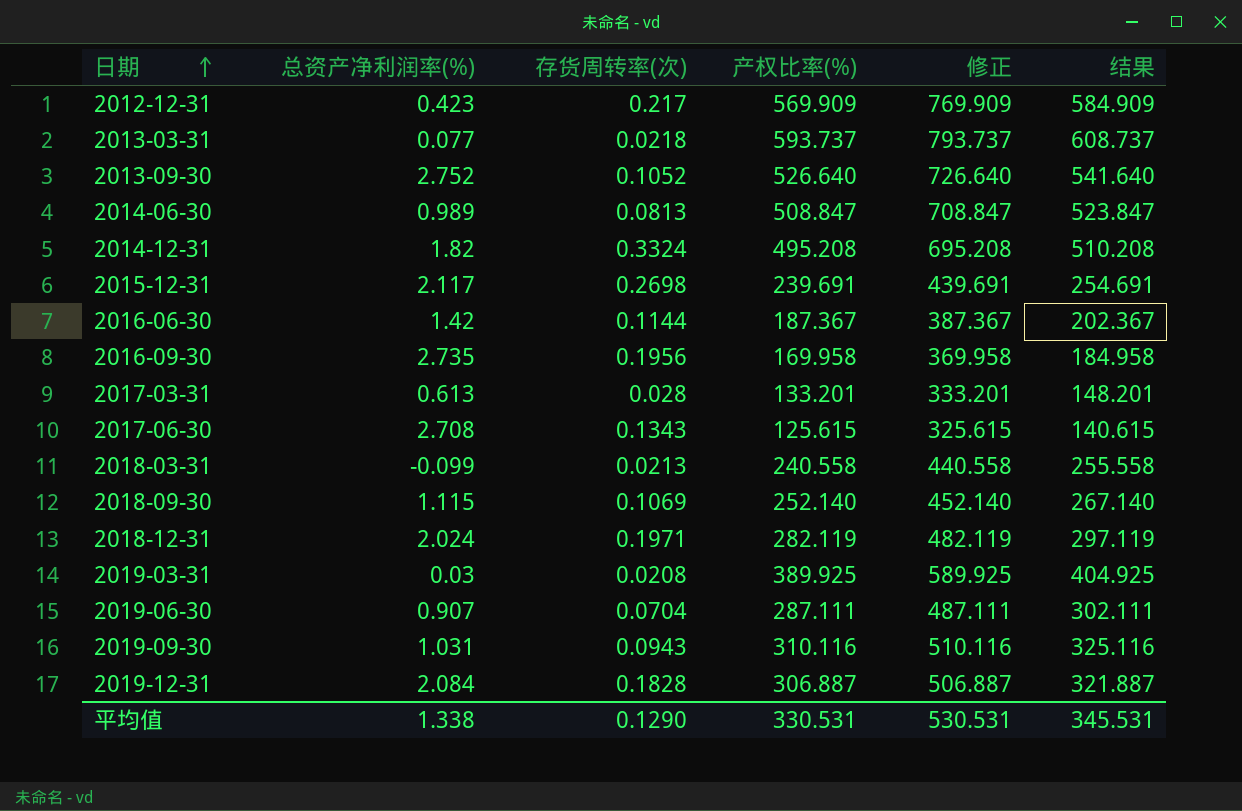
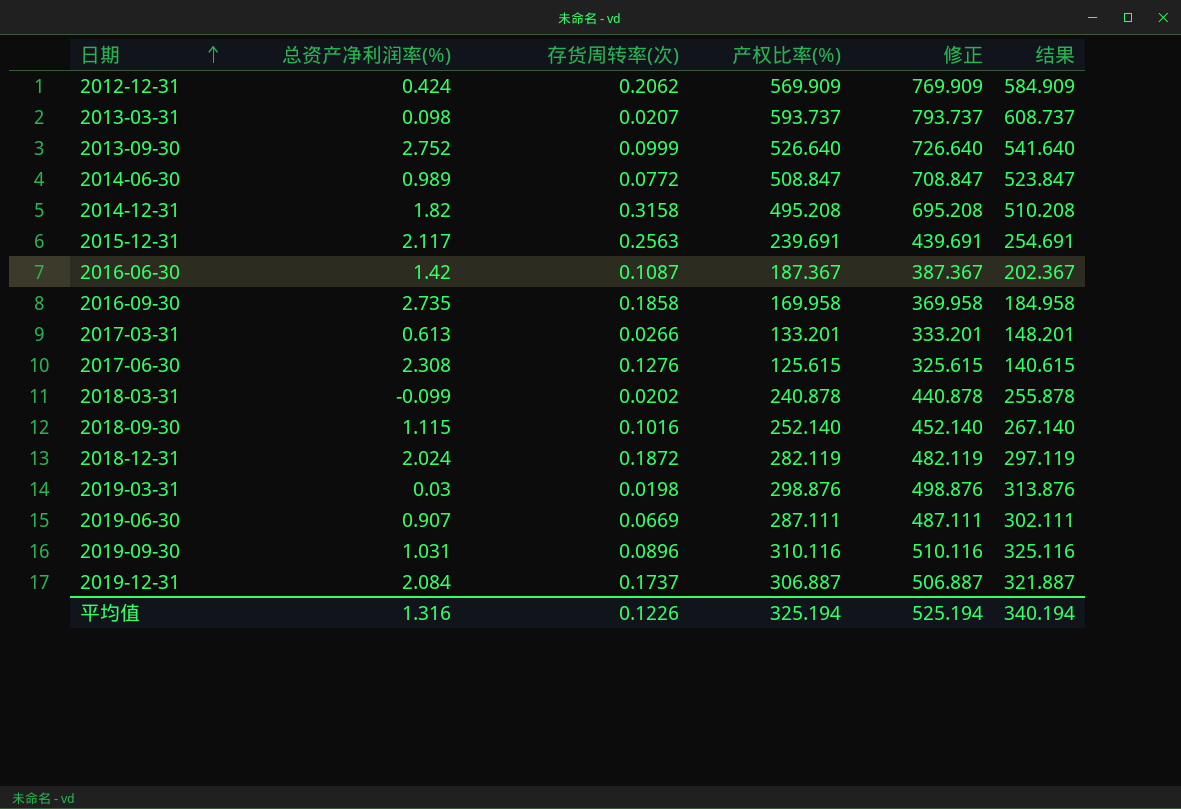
2012-12-31 | 总资产净利润率(%): 0.423 -> 0.424
2012-12-31 | 存货周转率(次): 0.217 -> 0.2062
2013-03-31 | 总资产净利润率(%): 0.077 -> 0.098
2013-03-31 | 存货周转率(次): 0.0218 -> 0.0207
2013-09-30 | 存货周转率(次): 0.1052 -> 0.0999
2014-06-30 | 存货周转率(次): 0.0813 -> 0.0772
2014-12-31 | 存货周转率(次): 0.3324 -> 0.3158
2015-12-31 | 存货周转率(次): 0.2698 -> 0.2563
2016-06-30 | 存货周转率(次): 0.1144 -> 0.1087
2016-09-30 | 存货周转率(次): 0.1956 -> 0.1858
2017-03-31 | 存货周转率(次): 0.028 -> 0.0266
2017-06-30 | 总资产净利润率(%): 2.708 -> 2.308
2017-06-30 | 存货周转率(次): 0.1343 -> 0.1276
2018-03-31 | 存货周转率(次): 0.0213 -> 0.0202
2018-03-31 | 产权比率(%): 240.558 -> 240.878
2018-03-31 | 修正: 440.558 -> 440.878
2018-03-31 | 结果: 255.558 -> 255.878
2018-09-30 | 存货周转率(次): 0.1069 -> 0.1016
2018-12-31 | 存货周转率(次): 0.1971 -> 0.1872
2019-03-31 | 存货周转率(次): 0.0208 -> 0.0198
2019-03-31 | 产权比率(%): 389.925 -> 298.876
2019-03-31 | 修正: 589.925 -> 498.876
2019-03-31 | 结果: 404.925 -> 313.876
2019-06-30 | 存货周转率(次): 0.0704 -> 0.0669
2019-09-30 | 存货周转率(次): 0.0943 -> 0.0896
2019-12-31 | 存货周转率(次): 0.1828 -> 0.1737
平均值 | 总资产净利润率(%): 1.338 -> 1.316
平均值 | 存货周转率(次): 0.1290 -> 0.1226
平均值 | 产权比率(%): 330.531 -> 325.194
平均值 | 修正: 530.531 -> 525.194
平均值 | 结果: 345.531 -> 340.194

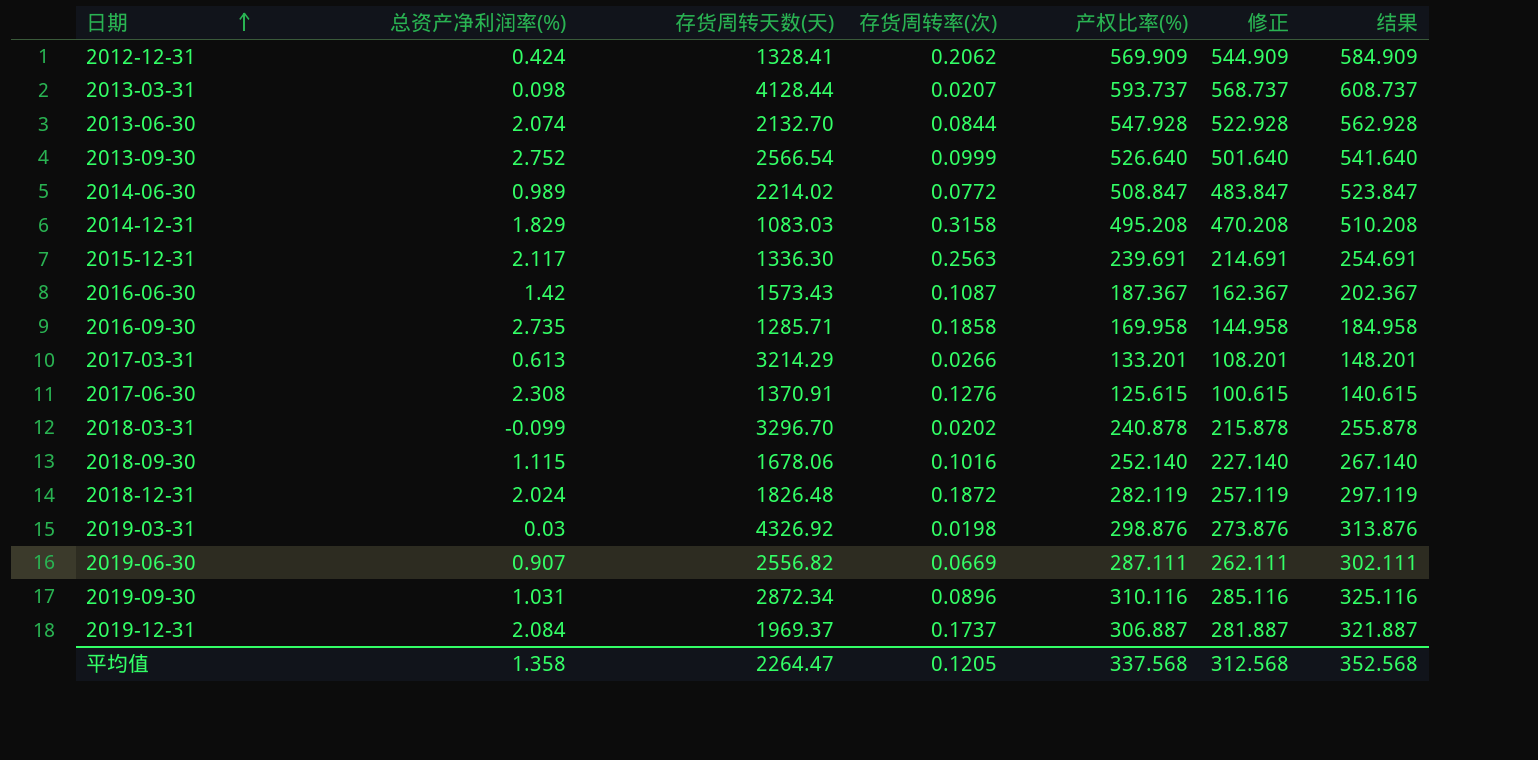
column 存货周转天数(天) | position: none -> 3
column 修正 | formula: [产权比率(%)] + 200 -> [产权比率(%)] - 25
row 2013-06-30: none -> 2.074 | 2132.70 | 0.0844 | 547.928 | 522.928 | 562.928
2014-12-31 | 总资产净利润率(%): 1.82 -> 1.829
平均值 | 总资产净利润率(%): 1.316 -> 1.358
平均值 | 存货周转率(次): 0.1226 -> 0.1205
平均值 | 产权比率(%): 325.194 -> 337.568
平均值 | 修正: 525.194 -> 312.568
平均值 | 结果: 340.194 -> 352.568

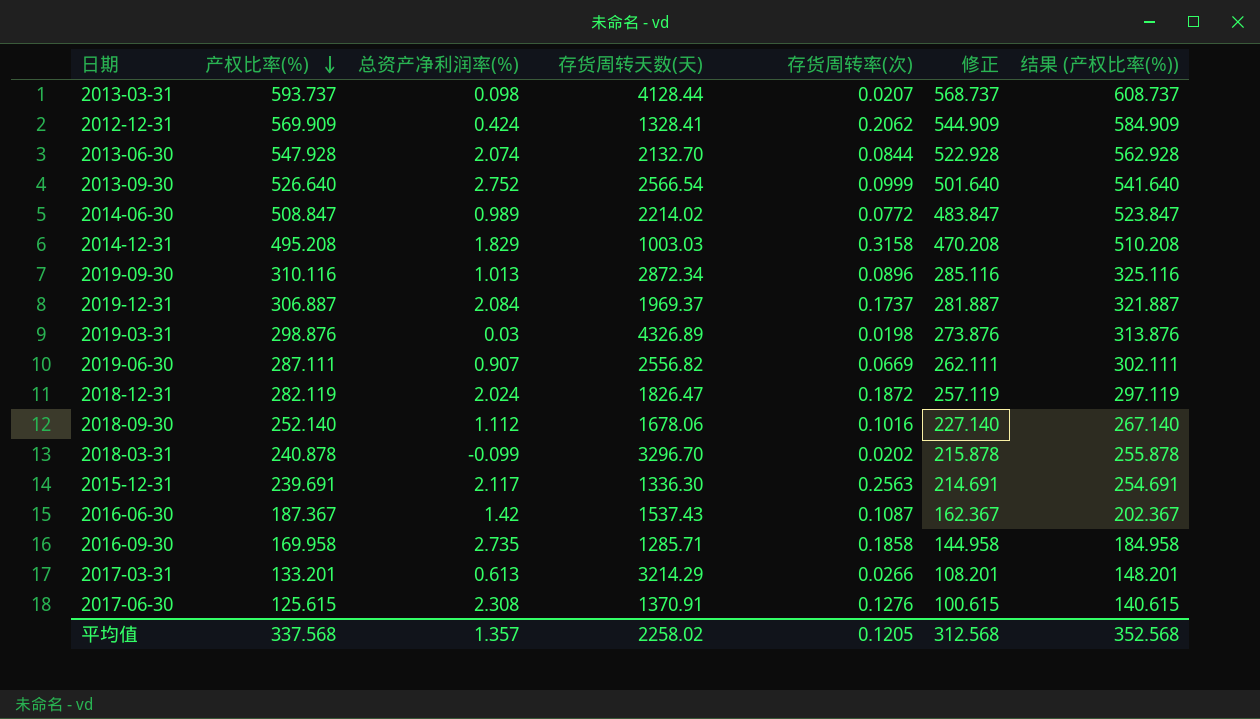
row order: 日期 ascending -> 产权比率(%) descending
column 产权比率(%) | position: 5 -> 2
column name: 结果 -> 结果 (产权比率(%))
2014-12-31 | 存货周转天数(天): 1083.03 -> 1003.03
2019-09-30 | 总资产净利润率(%): 1.031 -> 1.013
2019-03-31 | 存货周转天数(天): 4326.92 -> 4326.89
2018-12-31 | 存货周转天数(天): 1826.48 -> 1826.47
2018-09-30 | 总资产净利润率(%): 1.115 -> 1.112
2016-06-30 | 存货周转天数(天): 1573.43 -> 1537.43
平均值 | 总资产净利润率(%): 1.358 -> 1.357
平均值 | 存货周转天数(天): 2264.47 -> 2258.02

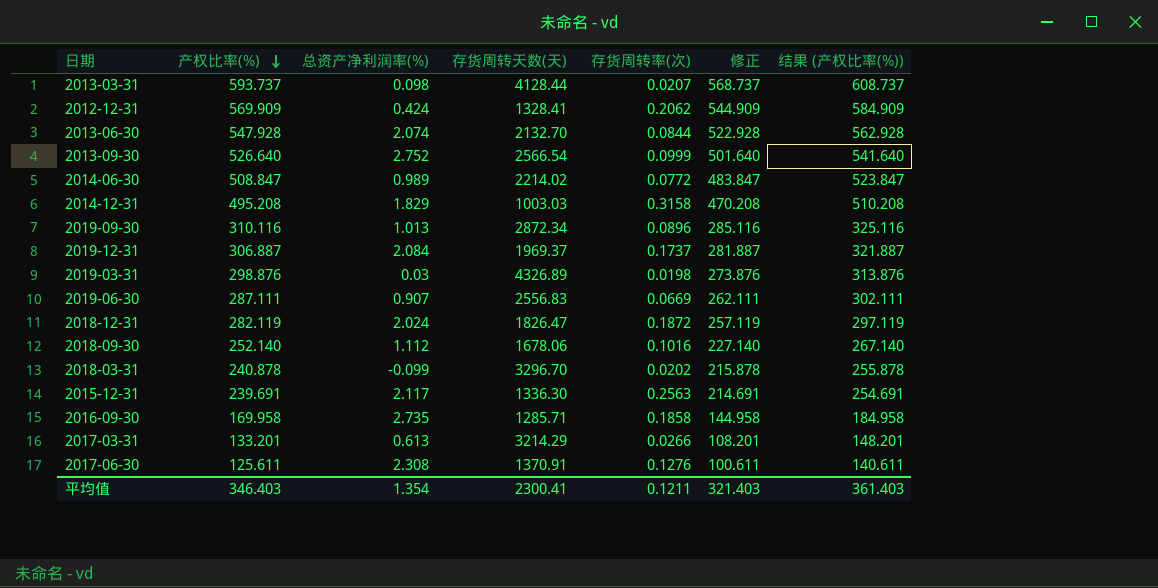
row 2016-06-30: 187.367 | 1.42 | 1537.43 | 0.1087 | 162.367 | 202.367 -> none
2019-06-30 | 存货周转天数(天): 2556.82 -> 2556.83
2017-06-30 | 产权比率(%): 125.615 -> 125.611
2017-06-30 | 修正: 100.615 -> 100.611
2017-06-30 | 结果 (产权比率(%)): 140.615 -> 140.611
平均值 | 产权比率(%): 337.568 -> 346.403
平均值 | 总资产净利润率(%): 1.357 -> 1.354
平均值 | 存货周转天数(天): 2258.02 -> 2300.41
平均值 | 存货周转率(次): 0.1205 -> 0.1211
平均值 | 修正: 312.568 -> 321.403
平均值 | 结果 (产权比率(%)): 352.568 -> 361.403

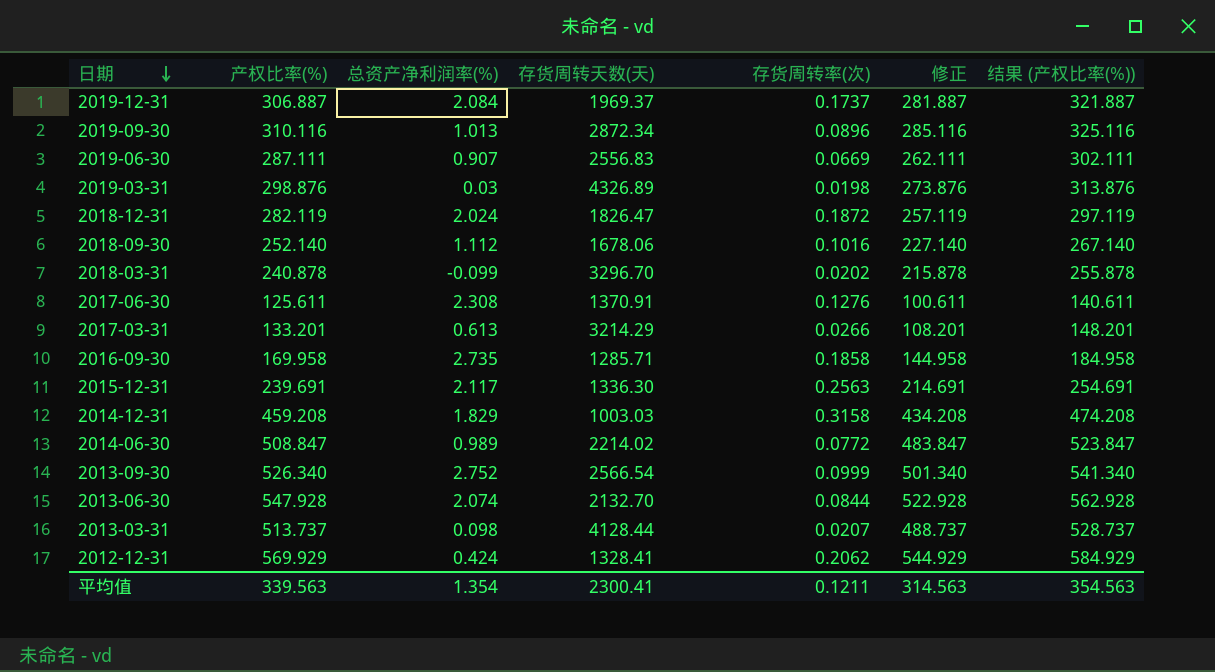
row order: 产权比率(%) descending -> 日期 descending
2014-12-31 | 产权比率(%): 495.208 -> 459.208
2014-12-31 | 修正: 470.208 -> 434.208
2014-12-31 | 结果 (产权比率(%)): 510.208 -> 474.208
2013-09-30 | 产权比率(%): 526.640 -> 526.340
2013-09-30 | 修正: 501.640 -> 501.340
2013-09-30 | 结果 (产权比率(%)): 541.640 -> 541.340
2013-03-31 | 产权比率(%): 593.737 -> 513.737
2013-03-31 | 修正: 568.737 -> 488.737
2013-03-31 | 结果 (产权比率(%)): 608.737 -> 528.737
2012-12-31 | 产权比率(%): 569.909 -> 569.929
2012-12-31 | 修正: 544.909 -> 544.929
2012-12-31 | 结果 (产权比率(%)): 584.909 -> 584.929
平均值 | 产权比率(%): 346.403 -> 339.563
平均值 | 修正: 321.403 -> 314.563
平均值 | 结果 (产权比率(%)): 361.403 -> 354.563

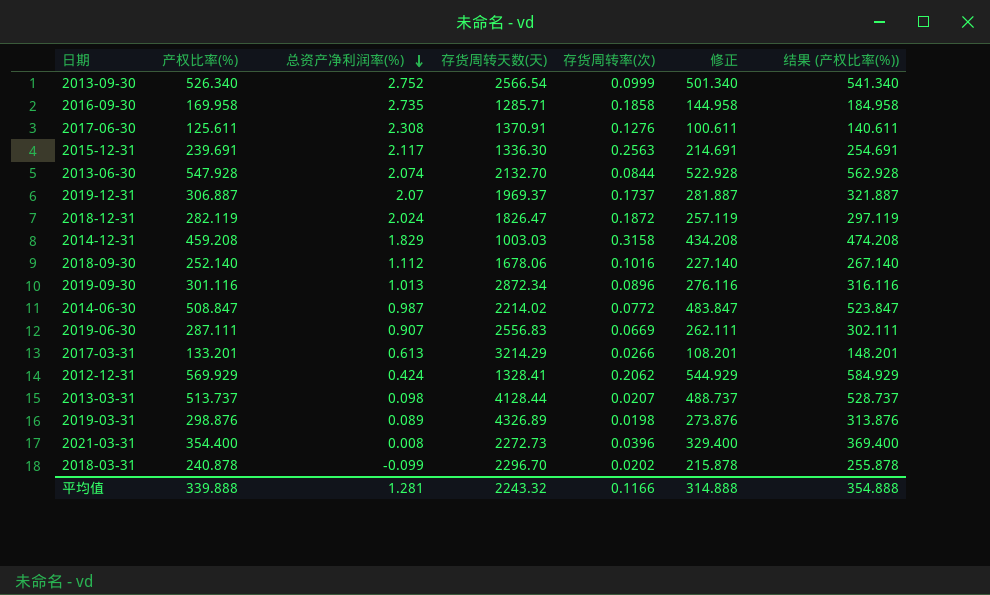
row order: 日期 descending -> 总资产净利润率(%) descending
2019-12-31 | 总资产净利润率(%): 2.084 -> 2.07
2019-09-30 | 产权比率(%): 310.116 -> 301.116
2019-09-30 | 修正: 285.116 -> 276.116
2019-09-30 | 结果 (产权比率(%)): 325.116 -> 316.116
2014-06-30 | 总资产净利润率(%): 0.989 -> 0.987
2019-03-31 | 总资产净利润率(%): 0.03 -> 0.089
row 2021-03-31: none -> 354.400 | 0.008 | 2272.73 | 0.0396 | 329.400 | 369.400
2018-03-31 | 存货周转天数(天): 3296.70 -> 2296.70
平均值 | 产权比率(%): 339.563 -> 339.888
平均值 | 总资产净利润率(%): 1.354 -> 1.281
平均值 | 存货周转天数(天): 2300.41 -> 2243.32
平均值 | 存货周转率(次): 0.1211 -> 0.1166
平均值 | 修正: 314.563 -> 314.888
平均值 | 结果 (产权比率(%)): 354.563 -> 354.888

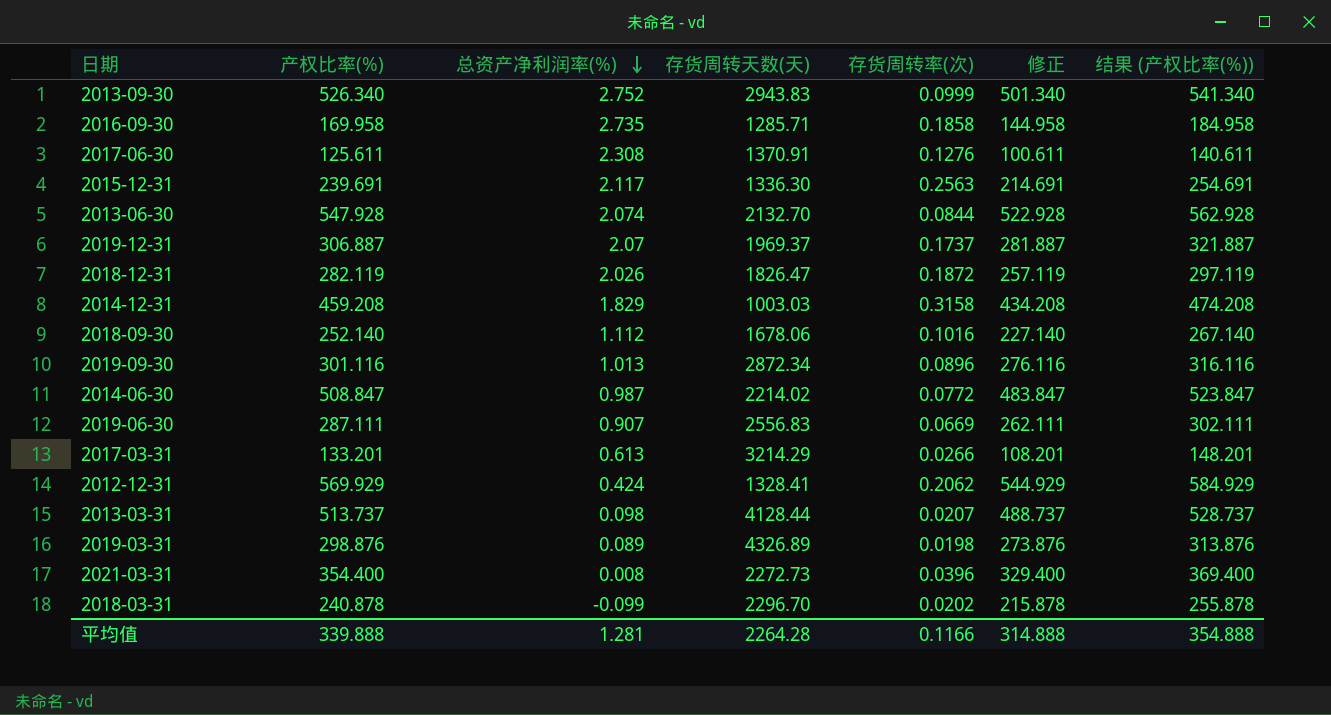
2013-09-30 | 存货周转天数(天): 2566.54 -> 2943.83
2018-12-31 | 总资产净利润率(%): 2.024 -> 2.026
平均值 | 存货周转天数(天): 2243.32 -> 2264.28

